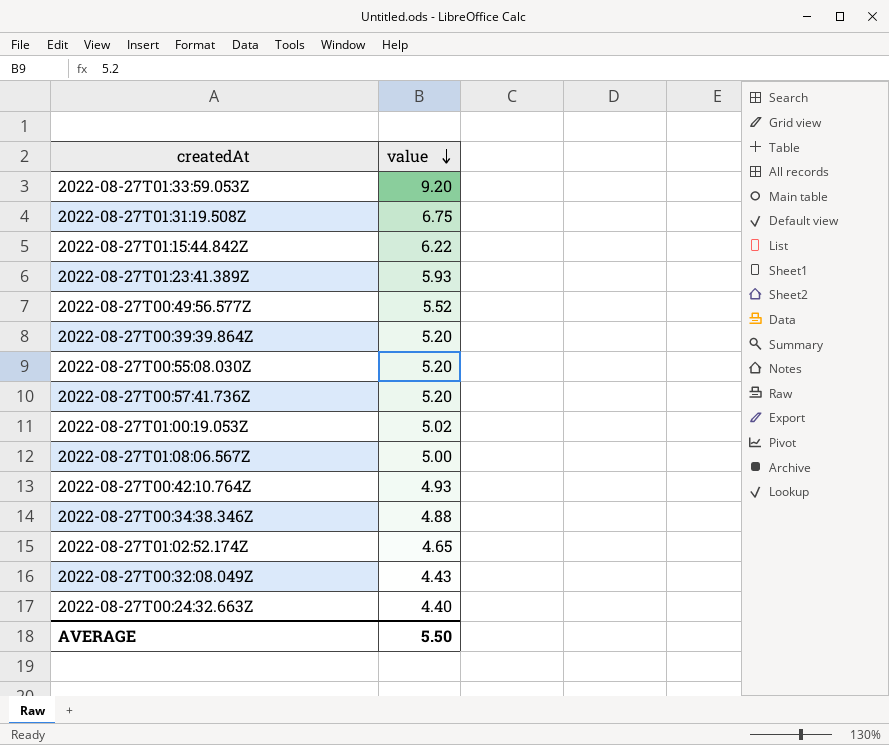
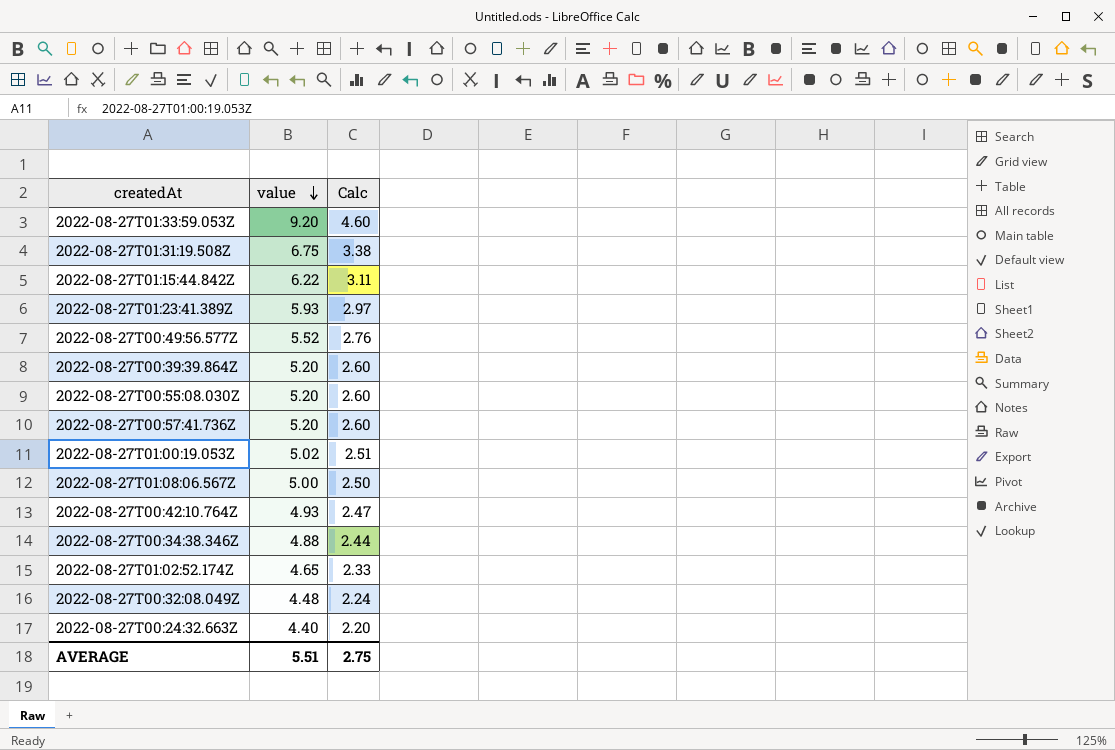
column Calc | formula: none -> [value] * 0.5
2022-08-27T00:32:08.049Z | value: 4.43 -> 4.48
AVERAGE | value: 5.50 -> 5.51

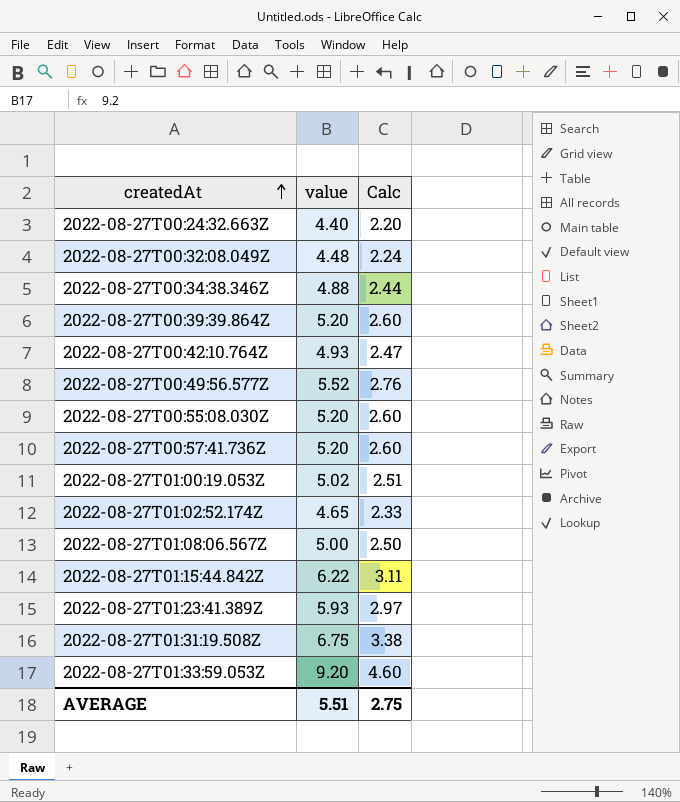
row order: value descending -> createdAt ascending

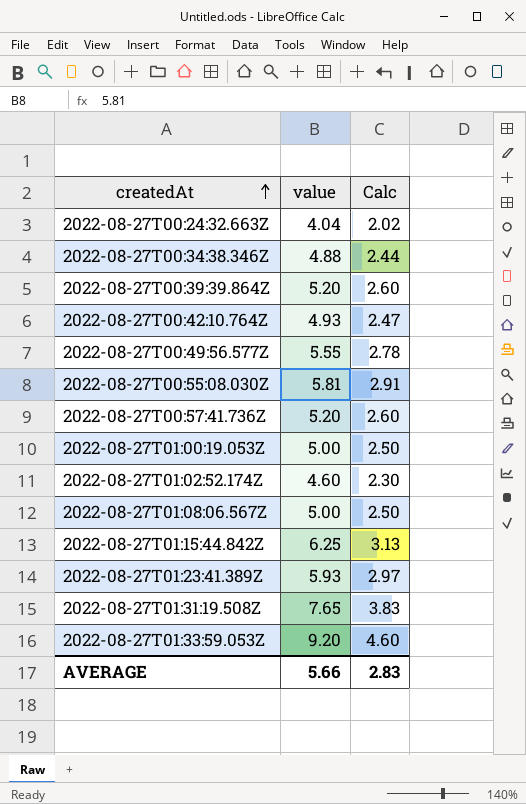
row 2022-08-27T00:32:08.049Z: 4.48 | 2.24 -> none
2022-08-27T00:24:32.663Z | value: 4.40 -> 4.04
2022-08-27T00:24:32.663Z | Calc: 2.20 -> 2.02
2022-08-27T00:49:56.577Z | value: 5.52 -> 5.55
2022-08-27T00:49:56.577Z | Calc: 2.76 -> 2.78
2022-08-27T00:55:08.030Z | value: 5.20 -> 5.81
2022-08-27T00:55:08.030Z | Calc: 2.60 -> 2.91
2022-08-27T01:00:19.053Z | value: 5.02 -> 5.00
2022-08-27T01:00:19.053Z | Calc: 2.51 -> 2.50
2022-08-27T01:02:52.174Z | value: 4.65 -> 4.60
2022-08-27T01:02:52.174Z | Calc: 2.33 -> 2.30
2022-08-27T01:15:44.842Z | value: 6.22 -> 6.25
2022-08-27T01:15:44.842Z | Calc: 3.11 -> 3.13
2022-08-27T01:31:19.508Z | value: 6.75 -> 7.65
2022-08-27T01:31:19.508Z | Calc: 3.38 -> 3.83
AVERAGE | value: 5.51 -> 5.66
AVERAGE | Calc: 2.75 -> 2.83

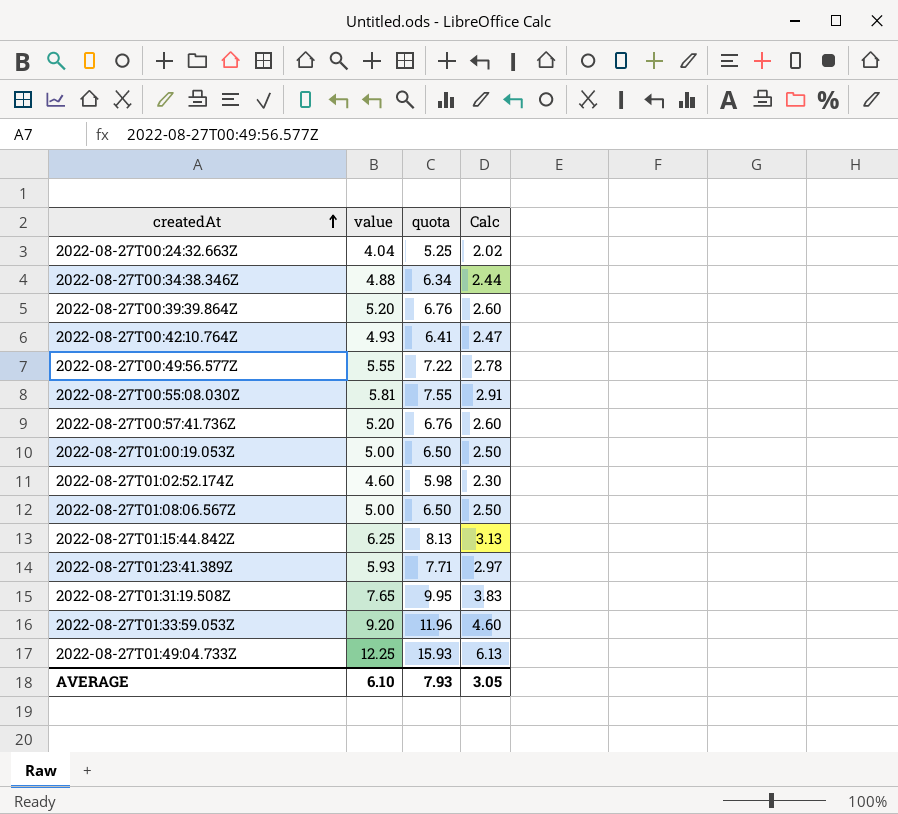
column quota | formula: none -> [value] * 1.3
row 2022-08-27T01:49:04.733Z: none -> 12.25 | 15.93 | 6.13
AVERAGE | value: 5.66 -> 6.10
AVERAGE | Calc: 2.83 -> 3.05

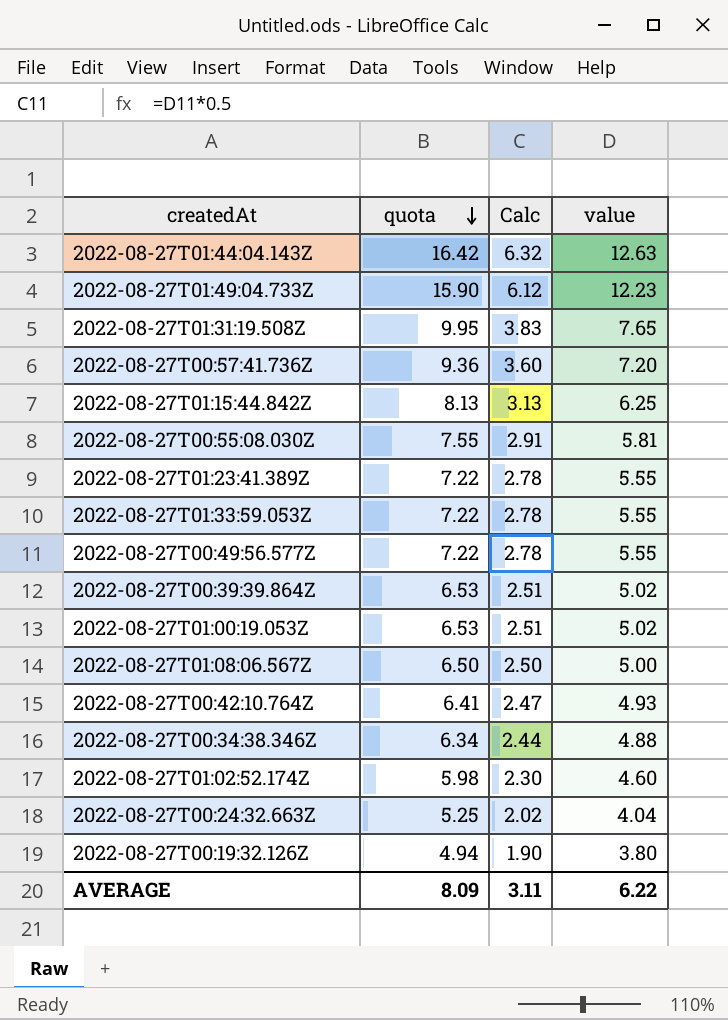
row order: createdAt ascending -> quota descending
column value | position: 2 -> 4
row 2022-08-27T01:44:04.143Z: none -> 16.42 | 6.32 | 12.63
2022-08-27T01:49:04.733Z | quota: 15.93 -> 15.90
2022-08-27T01:49:04.733Z | Calc: 6.13 -> 6.12
2022-08-27T01:49:04.733Z | value: 12.25 -> 12.23
2022-08-27T00:57:41.736Z | quota: 6.76 -> 9.36
2022-08-27T00:57:41.736Z | Calc: 2.60 -> 3.60
2022-08-27T00:57:41.736Z | value: 5.20 -> 7.20
2022-08-27T01:23:41.389Z | quota: 7.71 -> 7.22
2022-08-27T01:23:41.389Z | Calc: 2.97 -> 2.78
2022-08-27T01:23:41.389Z | value: 5.93 -> 5.55
2022-08-27T01:33:59.053Z | quota: 11.96 -> 7.22
2022-08-27T01:33:59.053Z | Calc: 4.60 -> 2.78
2022-08-27T01:33:59.053Z | value: 9.20 -> 5.55
2022-08-27T00:39:39.864Z | quota: 6.76 -> 6.53
2022-08-27T00:39:39.864Z | Calc: 2.60 -> 2.51
2022-08-27T00:39:39.864Z | value: 5.20 -> 5.02
2022-08-27T01:00:19.053Z | quota: 6.50 -> 6.53
2022-08-27T01:00:19.053Z | Calc: 2.50 -> 2.51
2022-08-27T01:00:19.053Z | value: 5.00 -> 5.02
row 2022-08-27T00:19:32.126Z: none -> 4.94 | 1.90 | 3.80
AVERAGE | quota: 7.93 -> 8.09
AVERAGE | Calc: 3.05 -> 3.11
AVERAGE | value: 6.10 -> 6.22

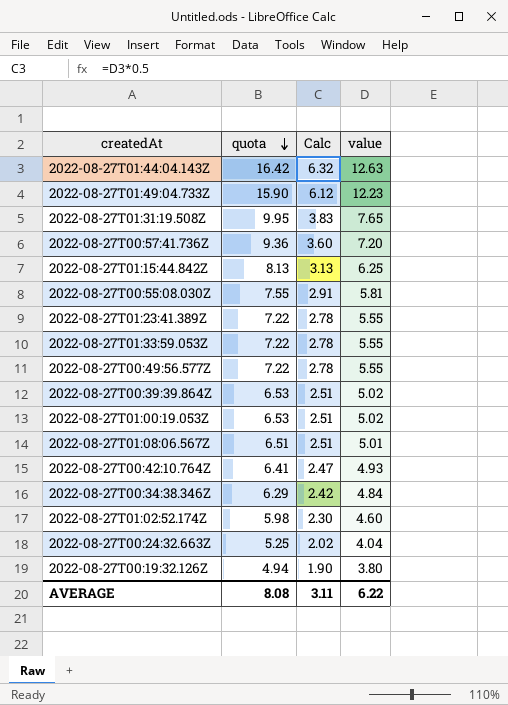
2022-08-27T01:08:06.567Z | quota: 6.50 -> 6.51
2022-08-27T01:08:06.567Z | Calc: 2.50 -> 2.51
2022-08-27T01:08:06.567Z | value: 5.00 -> 5.01
2022-08-27T00:34:38.346Z | quota: 6.34 -> 6.29
2022-08-27T00:34:38.346Z | Calc: 2.44 -> 2.42
2022-08-27T00:34:38.346Z | value: 4.88 -> 4.84
AVERAGE | quota: 8.09 -> 8.08

